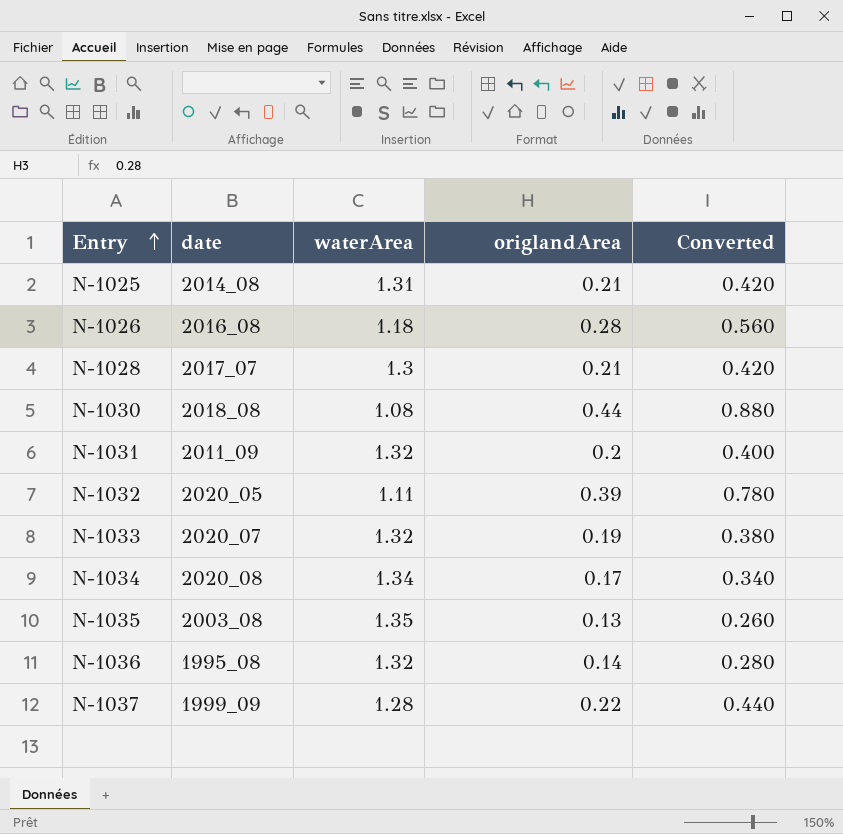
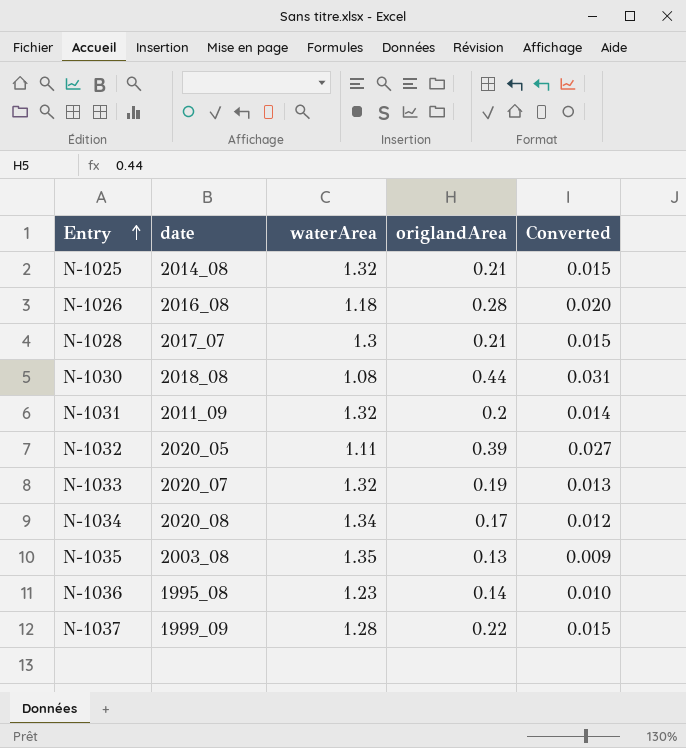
column Converted | formula: [origlandArea] * 2 -> [origlandArea] * 0.07
N-1025 | waterArea: 1.31 -> 1.32
N-1036 | waterArea: 1.32 -> 1.23

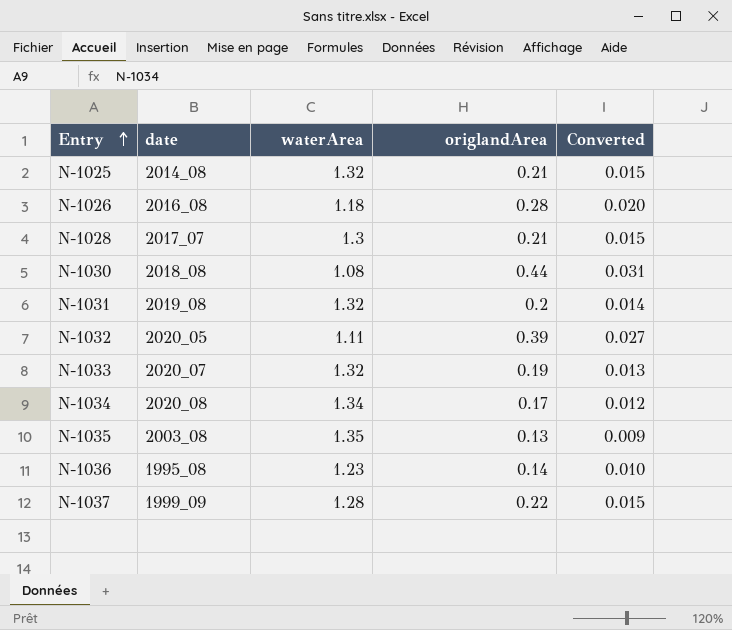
N-1031 | date: 2011_09 -> 2019_08

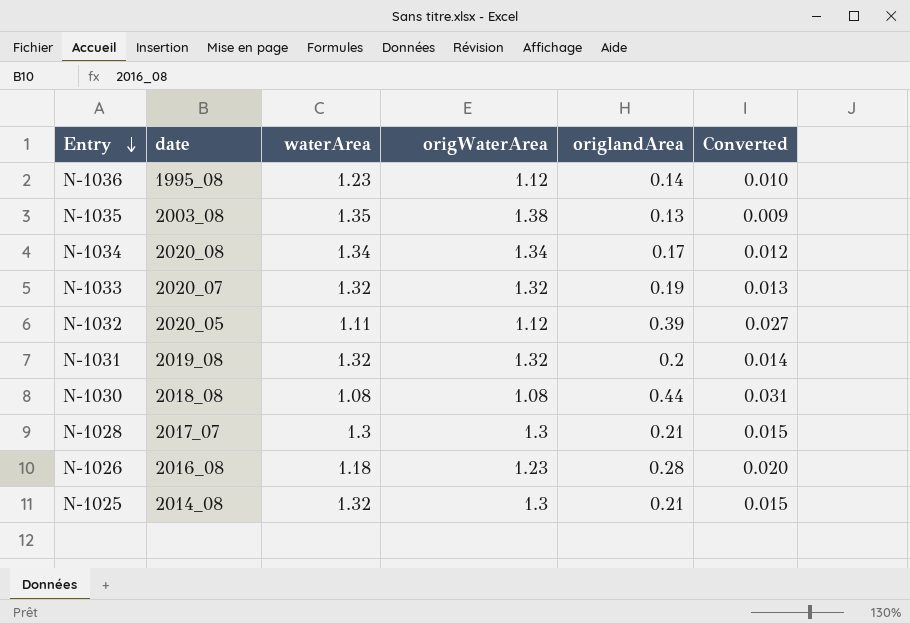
row order: Entry ascending -> Entry descending
column origWaterArea | position: none -> 4
row N-1037: 1999_09 | 1.28 | 0.22 | 0.015 -> none

